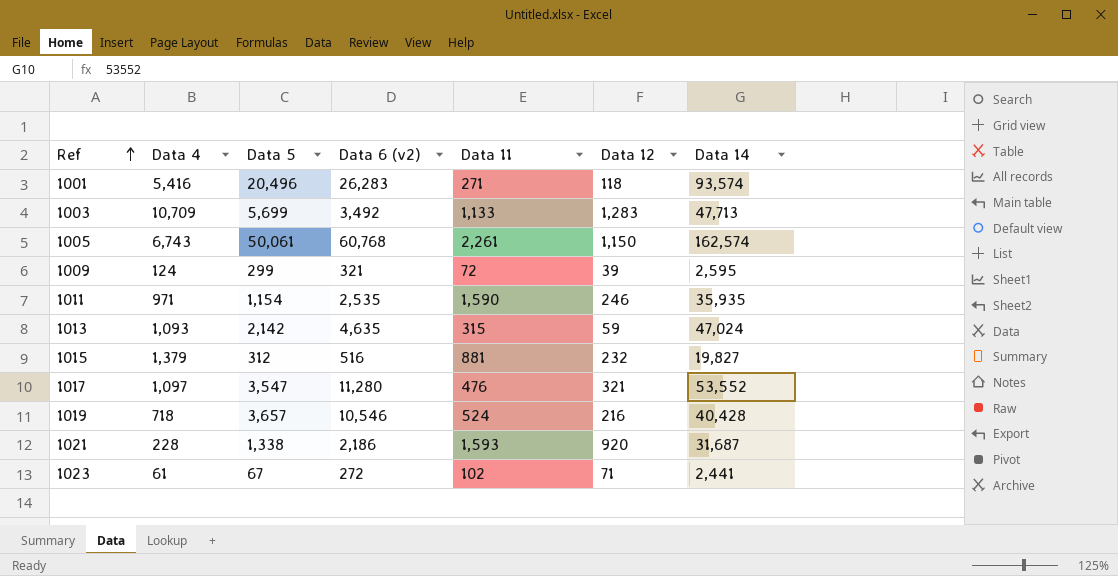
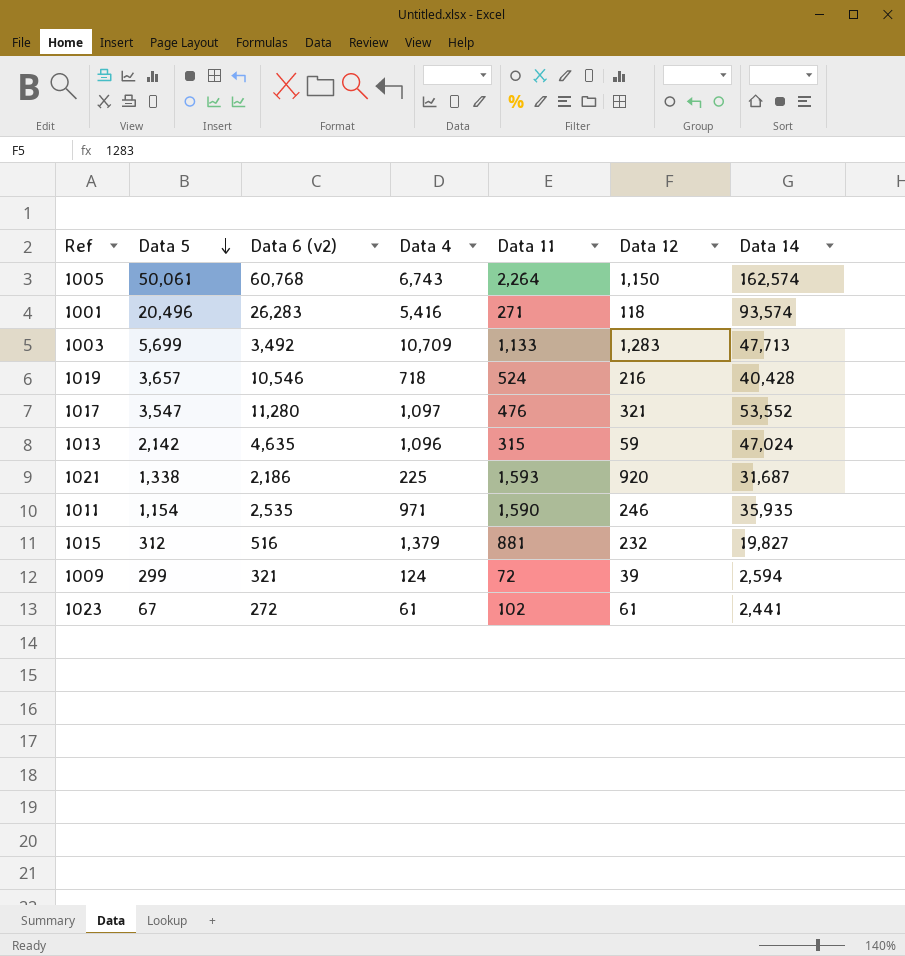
row order: Ref ascending -> Data 5 descending
column Data 4 | position: 2 -> 4
1005 | Data 11: 2,261 -> 2,264
1013 | Data 4: 1,093 -> 1,096
1021 | Data 4: 228 -> 225
1009 | Data 14: 2,595 -> 2,594
1023 | Data 12: 71 -> 61

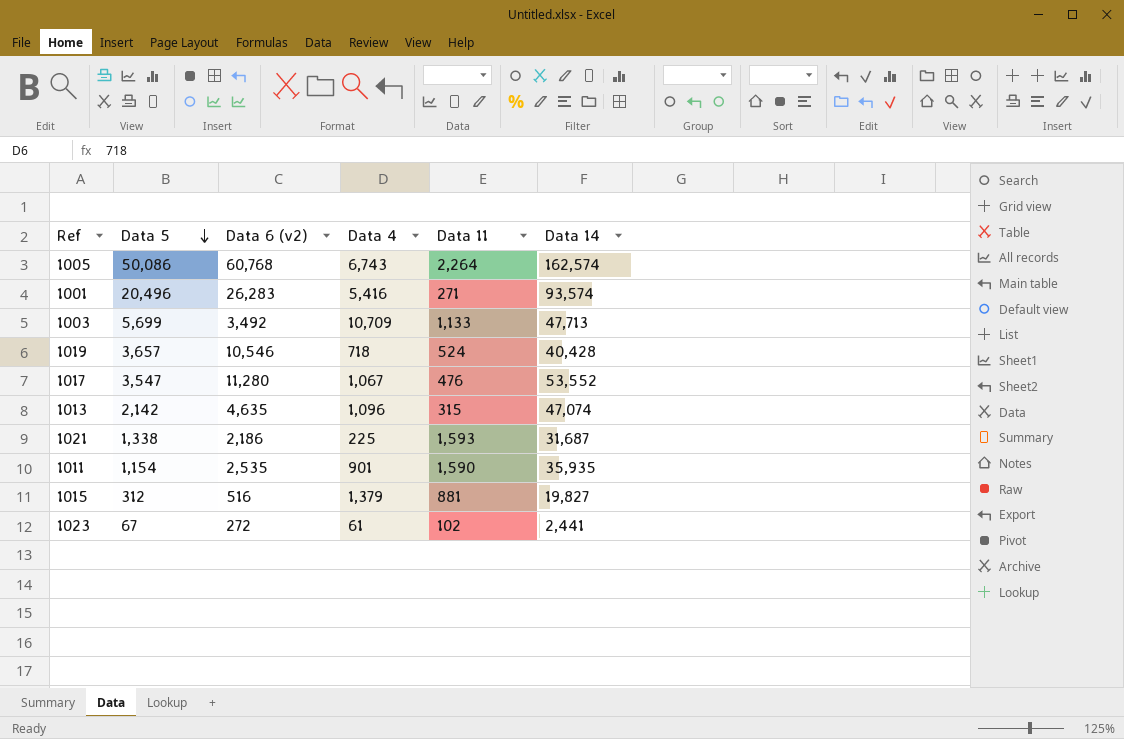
column Data 12 | position: 6 -> none
row 1009: 299 | 321 | 124 | 72 | 39 | 2,594 -> none
1005 | Data 5: 50,061 -> 50,086
1017 | Data 4: 1,097 -> 1,067
1013 | Data 14: 47,024 -> 47,074
1011 | Data 4: 971 -> 901

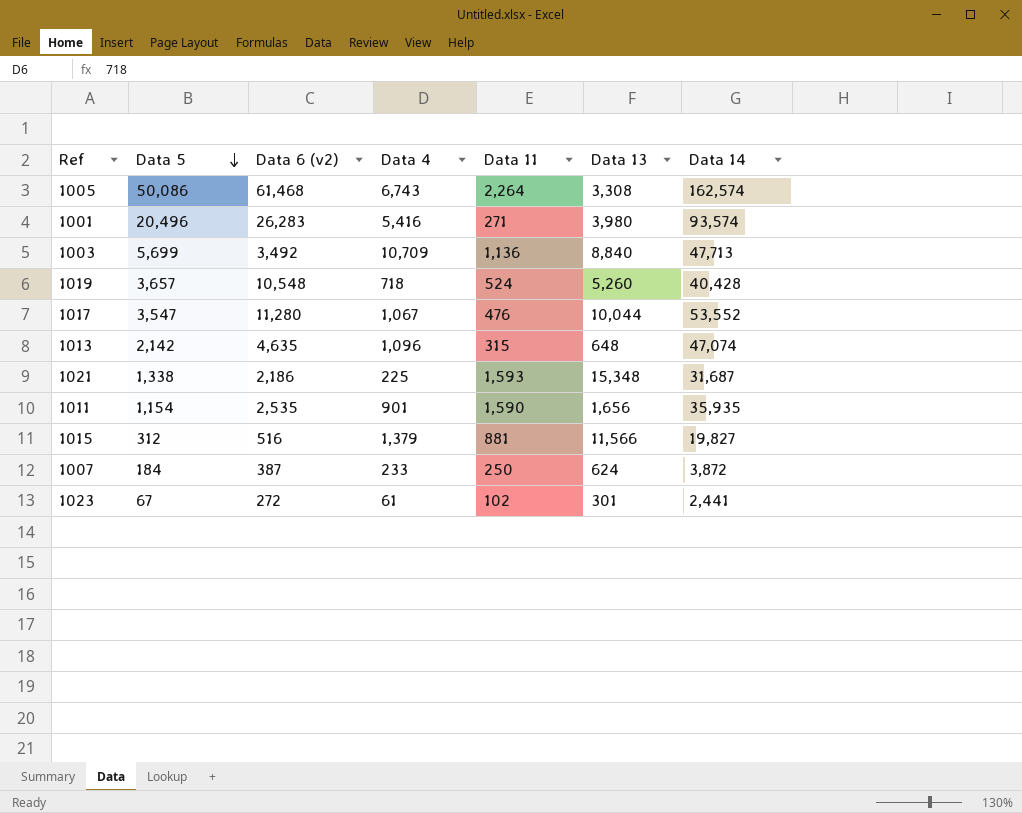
column Data 13 | position: none -> 6
1005 | Data 6 (v2): 60,768 -> 61,468
1003 | Data 11: 1,133 -> 1,136
1019 | Data 6 (v2): 10,546 -> 10,548
row 1007: none -> 184 | 387 | 233 | 250 | 624 | 3,872

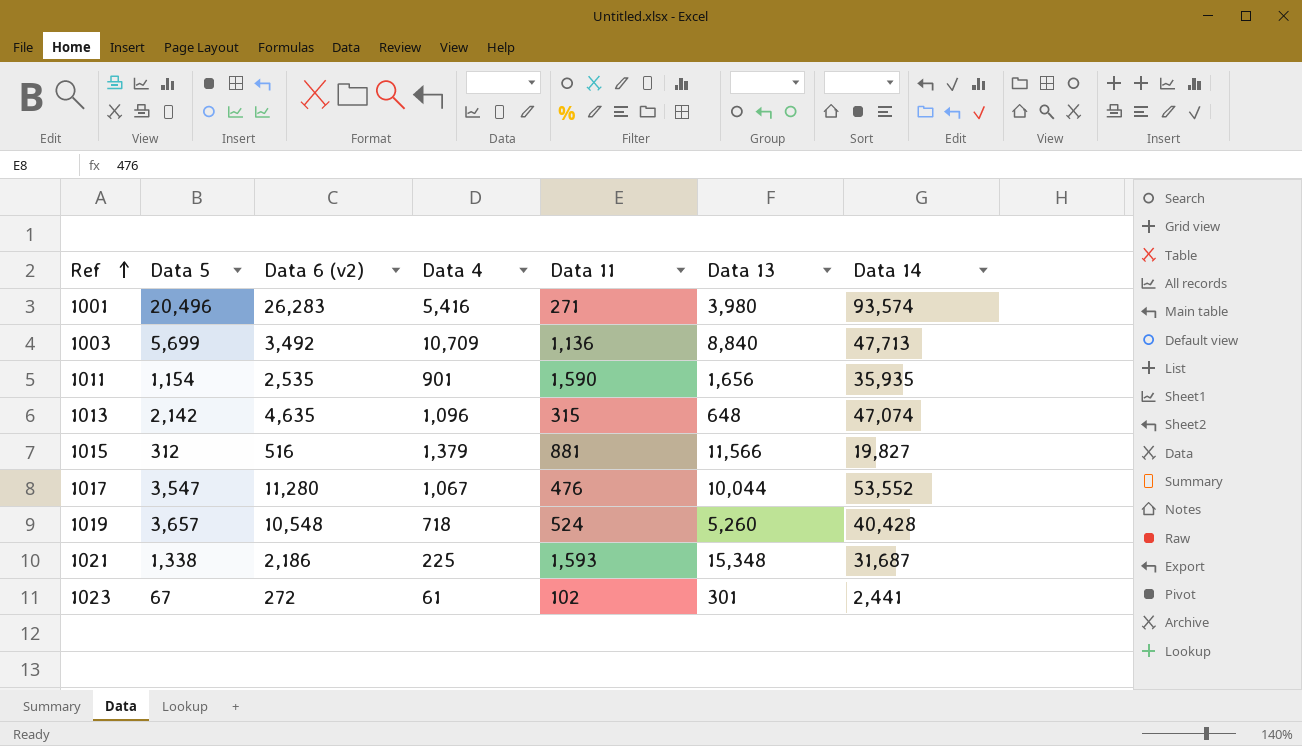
row order: Data 5 descending -> Ref ascending
row 1005: 50,086 | 61,468 | 6,743 | 2,264 | 3,308 | 162,574 -> none
row 1007: 184 | 387 | 233 | 250 | 624 | 3,872 -> none

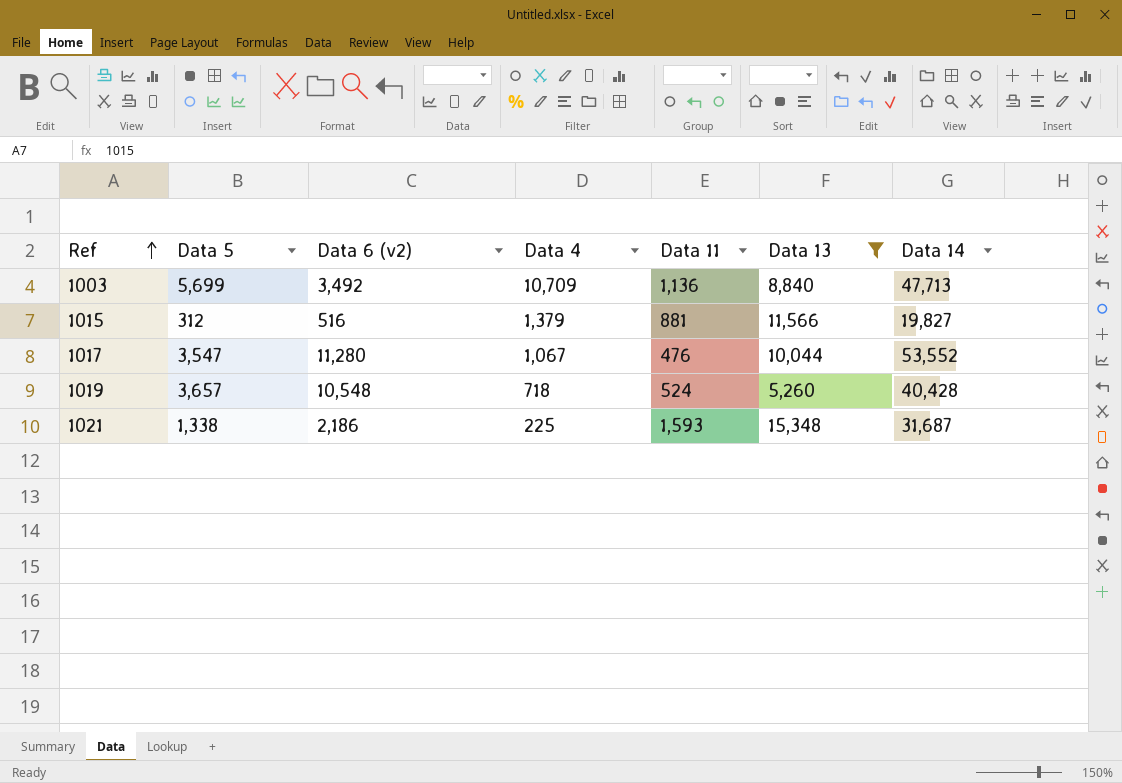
filter: none -> Data 13 >= 5,260

